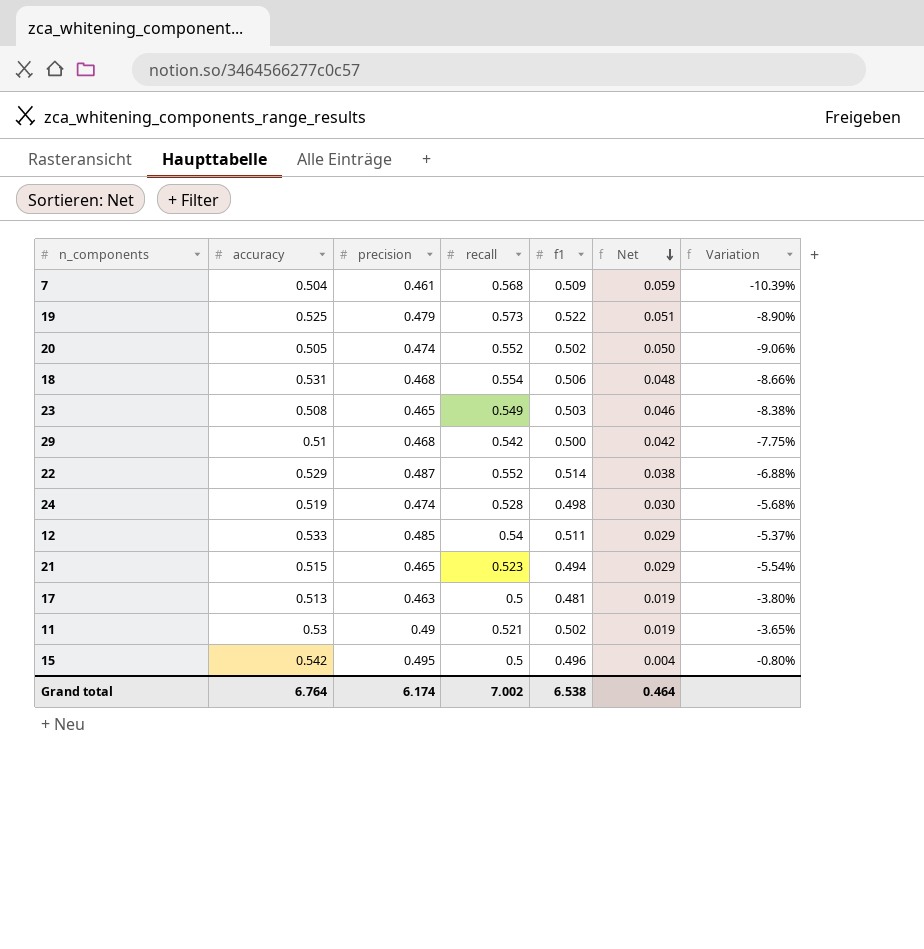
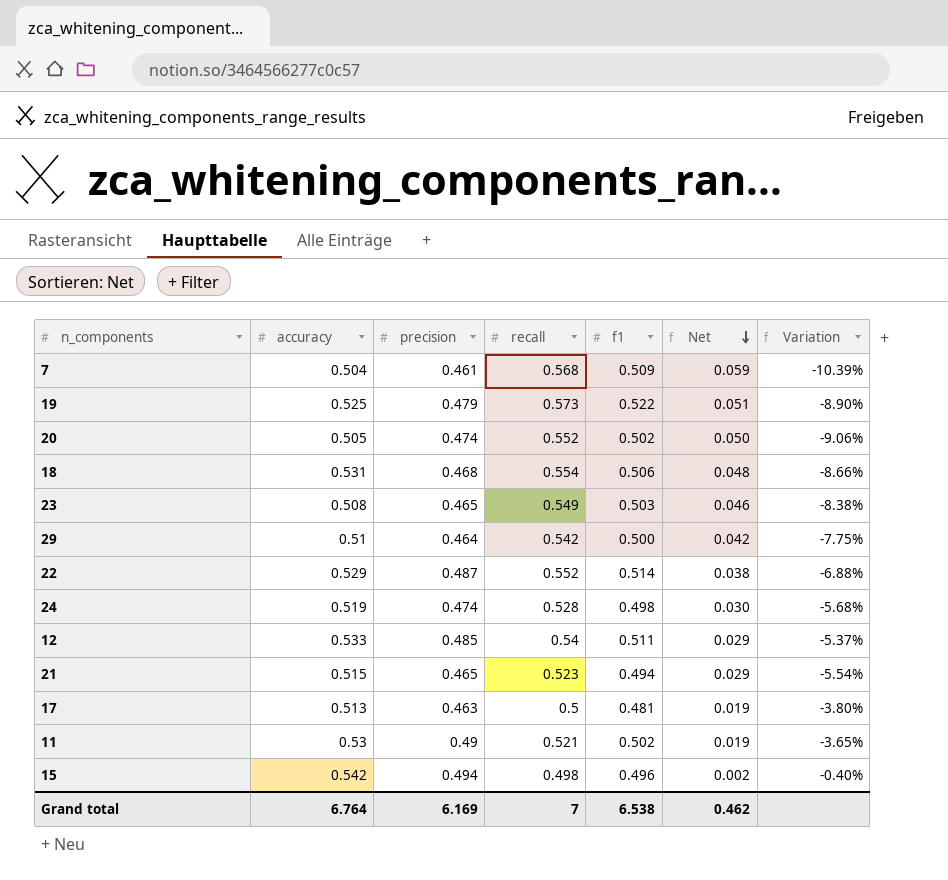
29 | precision: 0.468 -> 0.464
15 | precision: 0.495 -> 0.494
15 | recall: 0.5 -> 0.498
15 | Net: 0.004 -> 0.002
15 | Variation: -0.80% -> -0.40%
Grand total | precision: 6.174 -> 6.169
Grand total | recall: 7.002 -> 7
Grand total | Net: 0.464 -> 0.462

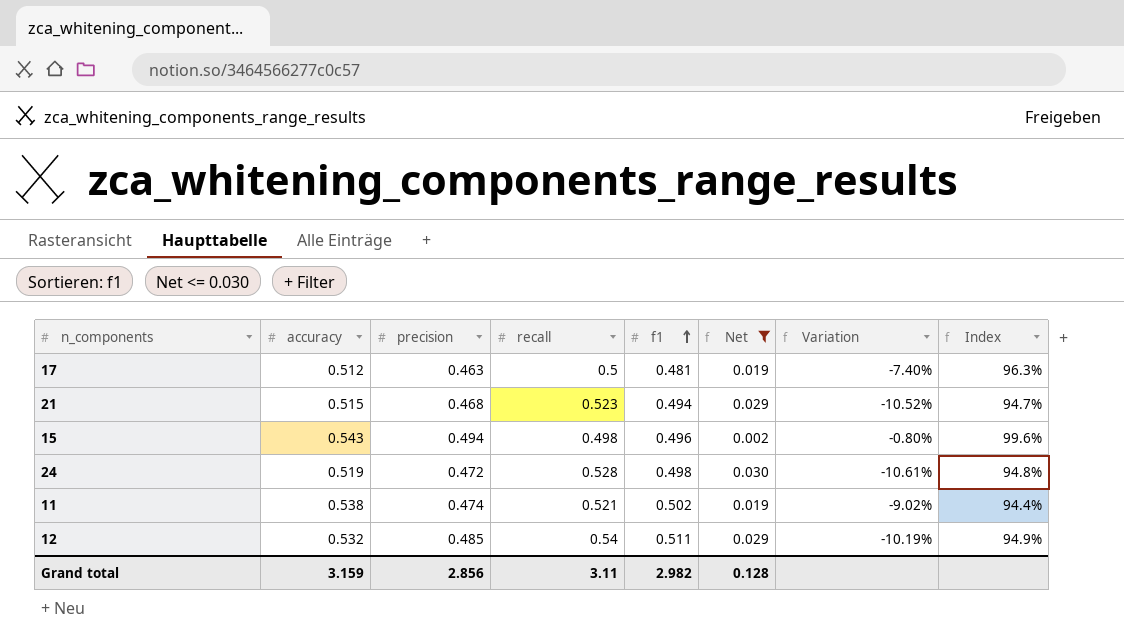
filter: none -> Net <= 0.030
row order: Net descending -> f1 ascending
column Variation | formula: ([f1] - [recall]) / [recall] -> ([precision] - [recall]) / [recall]
column Index | formula: none -> [precision] / [f1]
17 | accuracy: 0.513 -> 0.512
21 | precision: 0.465 -> 0.468
15 | accuracy: 0.542 -> 0.543
24 | precision: 0.474 -> 0.472
11 | accuracy: 0.53 -> 0.538
11 | precision: 0.49 -> 0.474
12 | accuracy: 0.533 -> 0.532
Grand total | accuracy: 6.764 -> 3.159
Grand total | precision: 6.169 -> 2.856
Grand total | recall: 7 -> 3.11
Grand total | f1: 6.538 -> 2.982
Grand total | Net: 0.462 -> 0.128

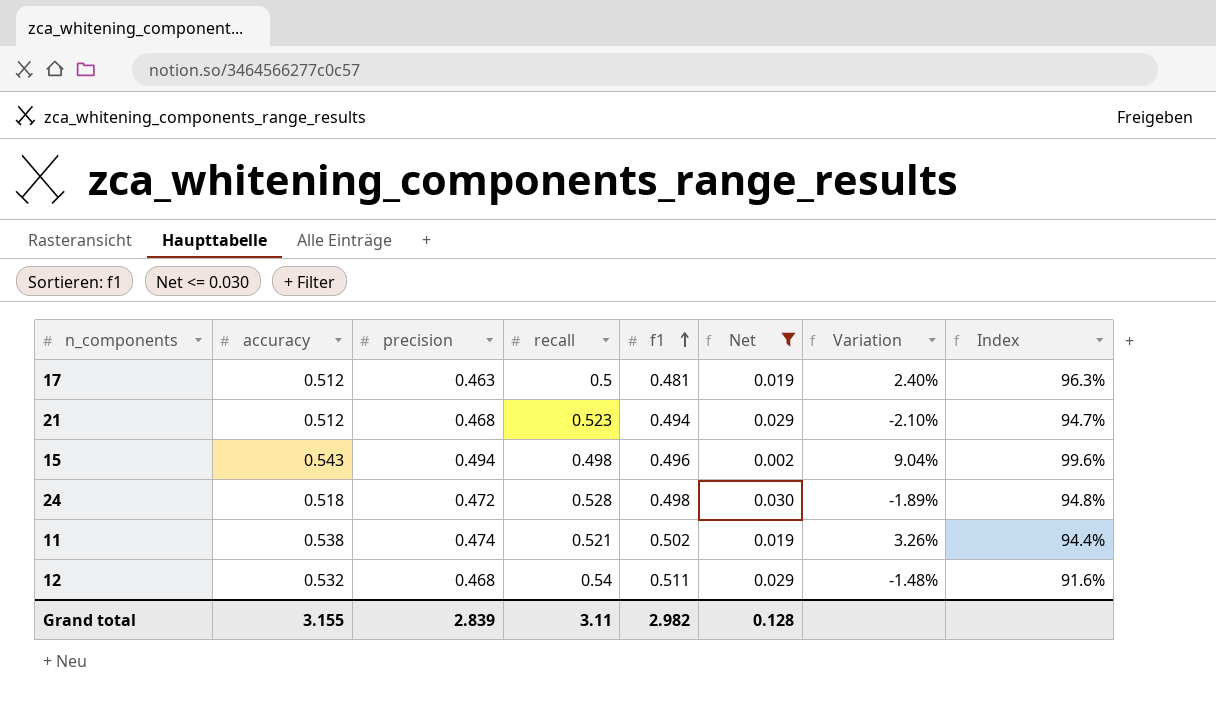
column Variation | formula: ([precision] - [recall]) / [recall] -> ([accuracy] - [recall]) / [recall]
21 | accuracy: 0.515 -> 0.512
24 | accuracy: 0.519 -> 0.518
12 | precision: 0.485 -> 0.468
12 | Index: 94.9% -> 91.6%
Grand total | accuracy: 3.159 -> 3.155
Grand total | precision: 2.856 -> 2.839

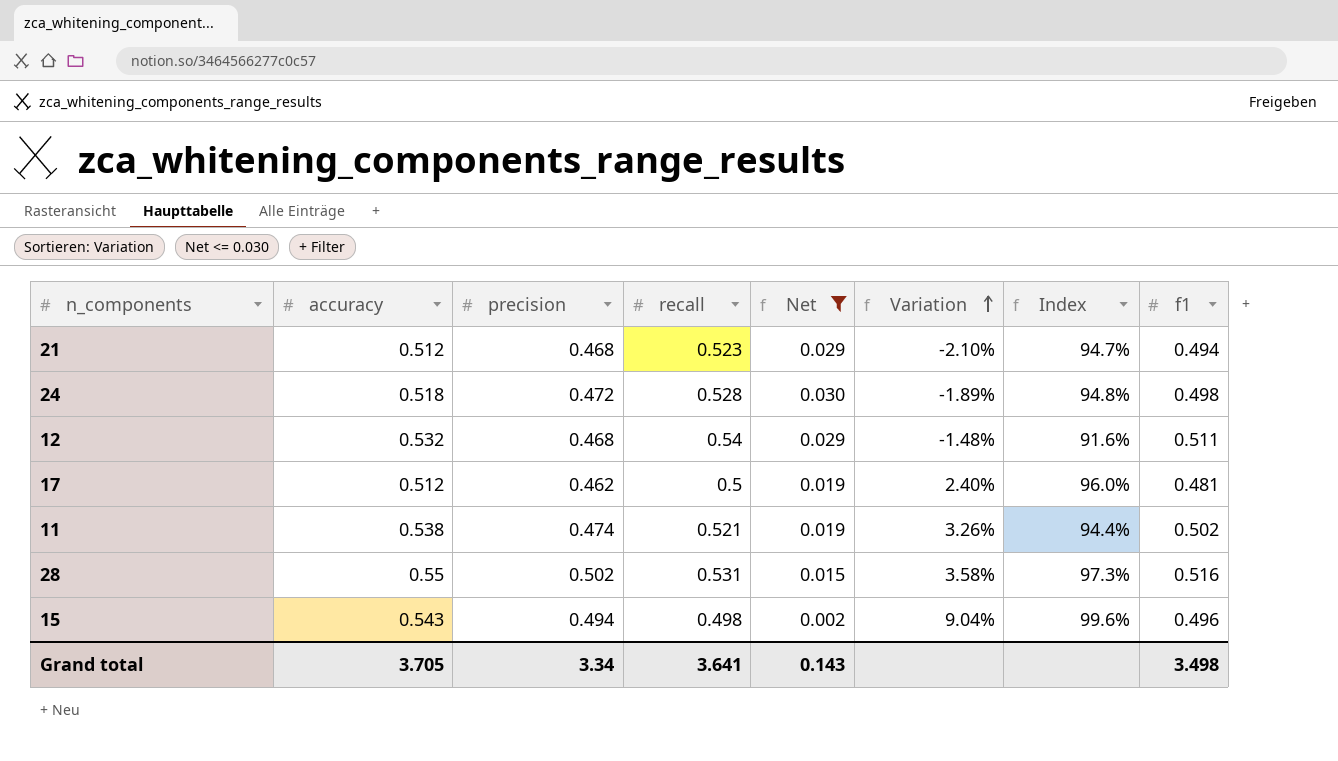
row order: f1 ascending -> Variation ascending
column f1 | position: 5 -> 8
17 | precision: 0.463 -> 0.462
17 | Index: 96.3% -> 96.0%
row 28: none -> 0.55 | 0.502 | 0.531 | 0.015 | 3.58% | 97.3% | 0.516
Grand total | accuracy: 3.155 -> 3.705
Grand total | precision: 2.839 -> 3.34
Grand total | recall: 3.11 -> 3.641
Grand total | Net: 0.128 -> 0.143
Grand total | f1: 2.982 -> 3.498

